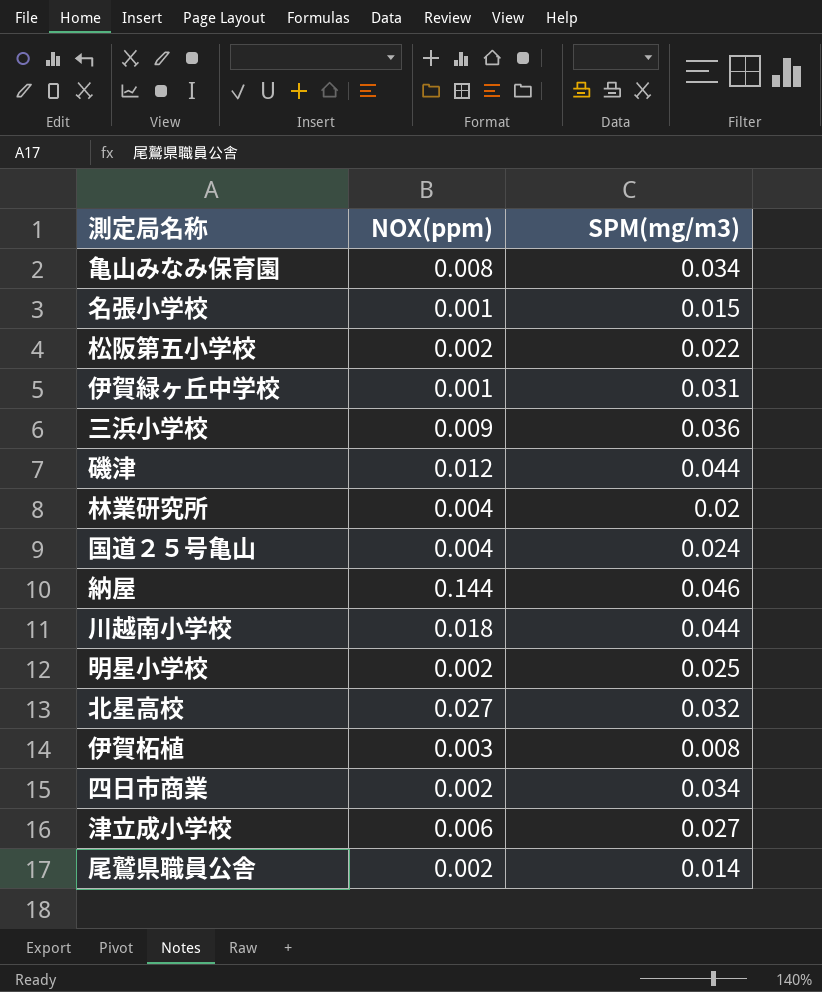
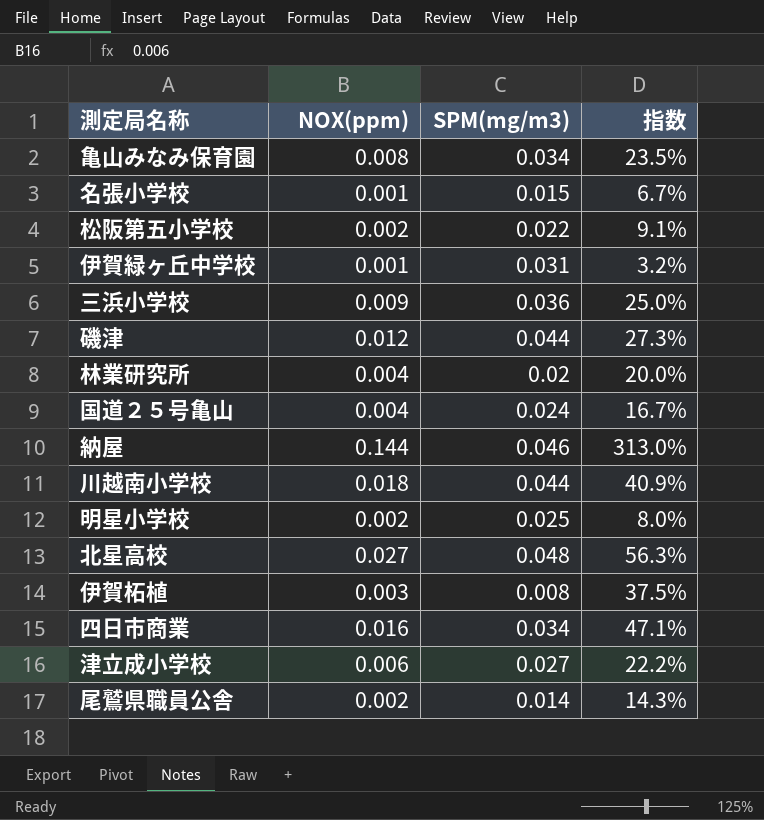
column 指数 | formula: none -> [NOX(ppm)] / [SPM(mg/m3)]
北星高校 | SPM(mg/m3): 0.032 -> 0.048
四日市商業 | NOX(ppm): 0.002 -> 0.016

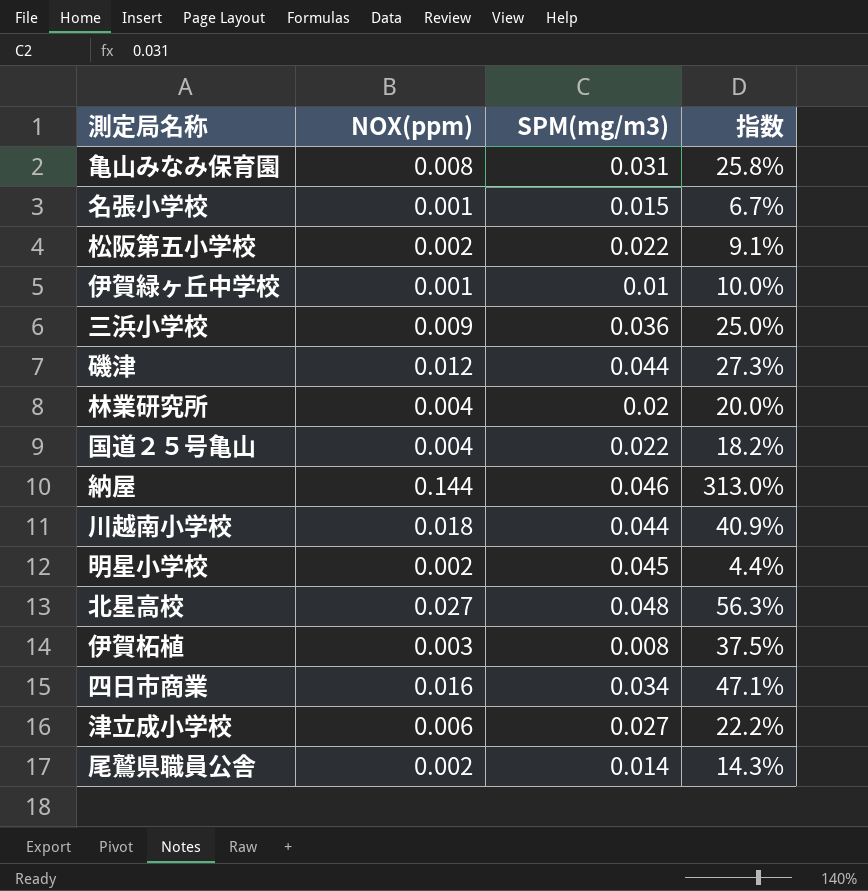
亀山みなみ保育園 | SPM(mg/m3): 0.034 -> 0.031
亀山みなみ保育園 | 指数: 23.5% -> 25.8%
伊賀緑ヶ丘中学校 | SPM(mg/m3): 0.031 -> 0.01
伊賀緑ヶ丘中学校 | 指数: 3.2% -> 10.0%
国道２５号亀山 | SPM(mg/m3): 0.024 -> 0.022
国道２５号亀山 | 指数: 16.7% -> 18.2%
明星小学校 | SPM(mg/m3): 0.025 -> 0.045
明星小学校 | 指数: 8.0% -> 4.4%

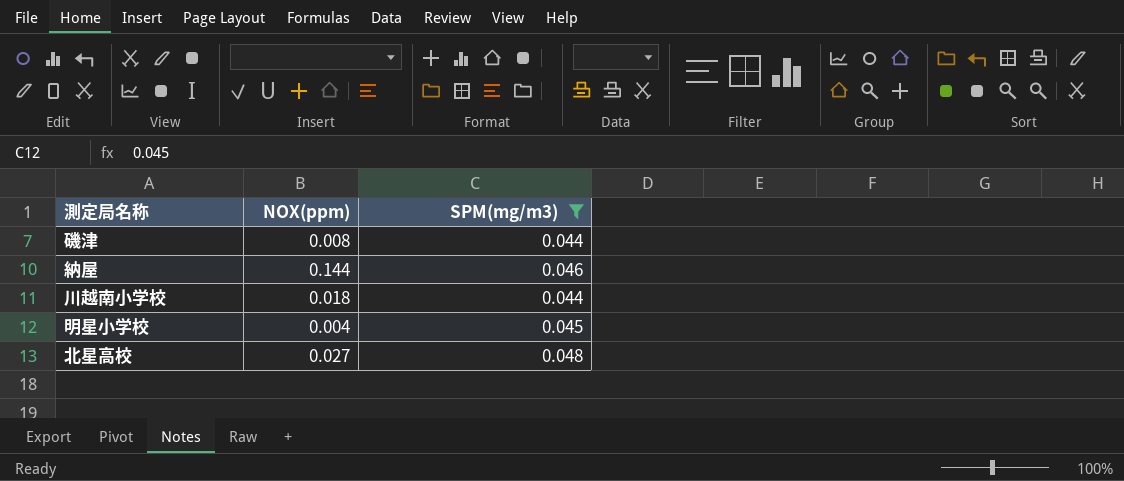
filter: none -> SPM(mg/m3) >= 0.044
column 指数 | formula: [NOX(ppm)] / [SPM(mg/m3)] -> none
磯津 | NOX(ppm): 0.012 -> 0.008
明星小学校 | NOX(ppm): 0.002 -> 0.004

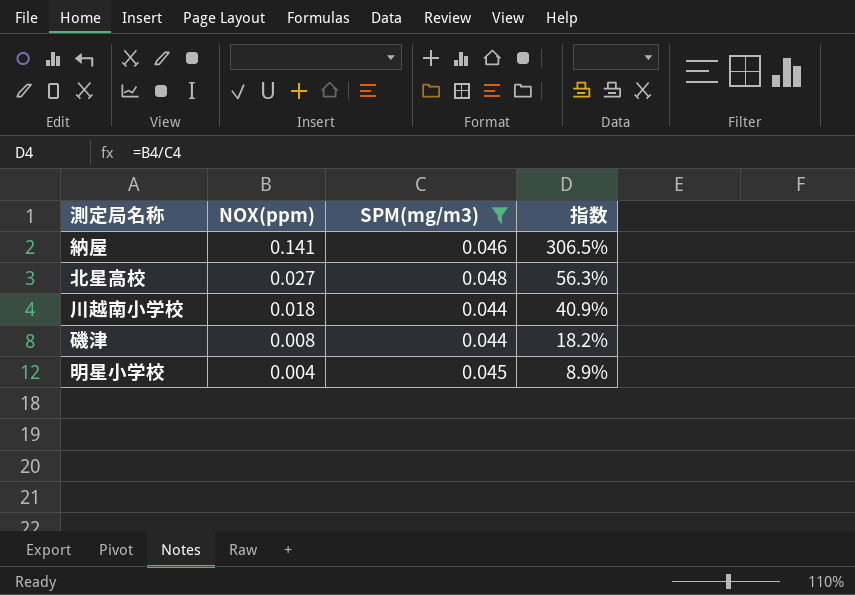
row order: none -> NOX(ppm) descending
column 指数 | formula: none -> [NOX(ppm)] / [SPM(mg/m3)]
納屋 | NOX(ppm): 0.144 -> 0.141

